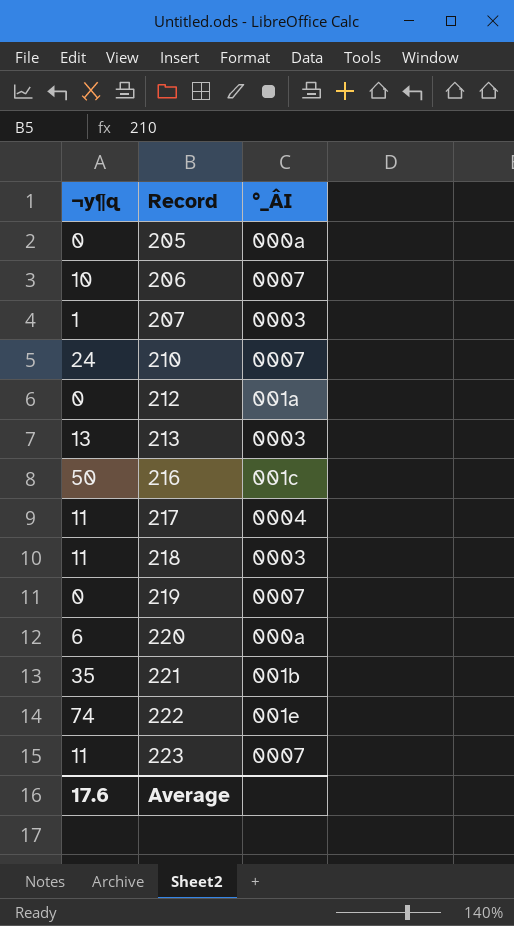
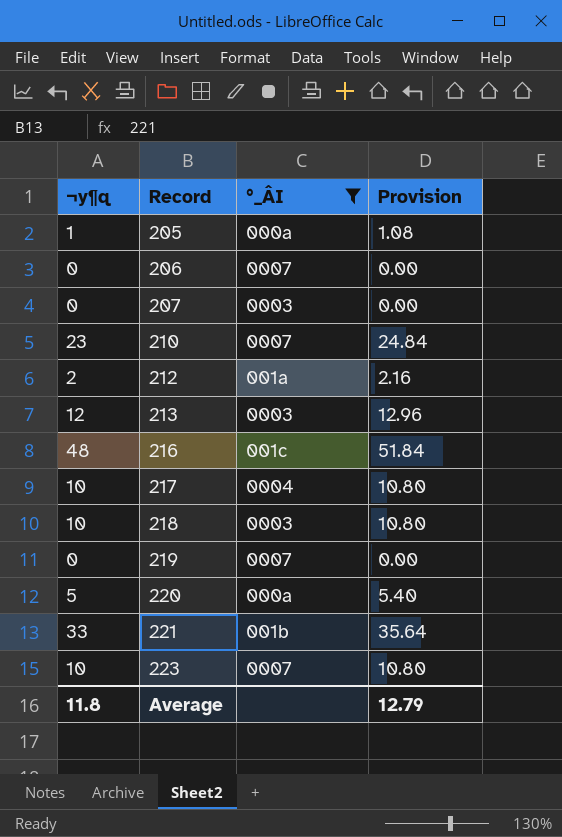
filter: none -> °_ÂI != 001e
column Provision | formula: none -> [¬y¶q] * 1.08
205 | ¬y¶q: 0 -> 1
206 | ¬y¶q: 10 -> 0
207 | ¬y¶q: 1 -> 0
210 | ¬y¶q: 24 -> 23
212 | ¬y¶q: 0 -> 2
213 | ¬y¶q: 13 -> 12
216 | ¬y¶q: 50 -> 48
217 | ¬y¶q: 11 -> 10
218 | ¬y¶q: 11 -> 10
220 | ¬y¶q: 6 -> 5
221 | ¬y¶q: 35 -> 33
223 | ¬y¶q: 11 -> 10
Average | ¬y¶q: 17.6 -> 11.8

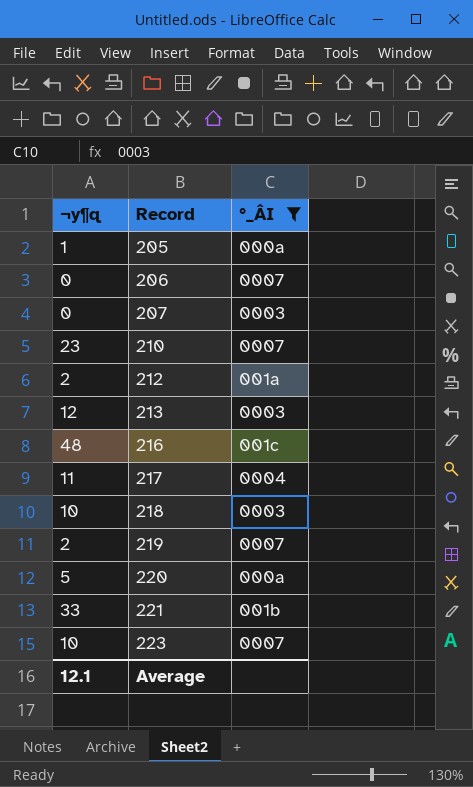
column Provision | formula: [¬y¶q] * 1.08 -> none
217 | ¬y¶q: 10 -> 11
219 | ¬y¶q: 0 -> 2
Average | ¬y¶q: 11.8 -> 12.1

